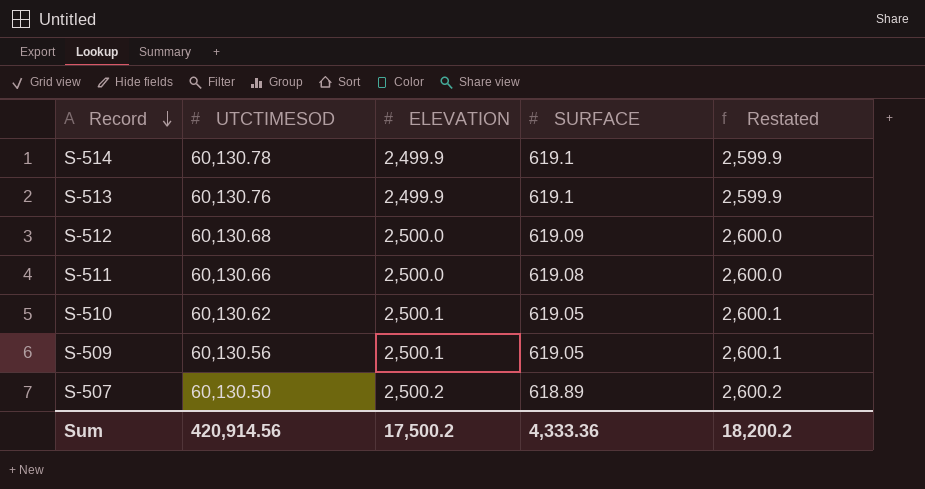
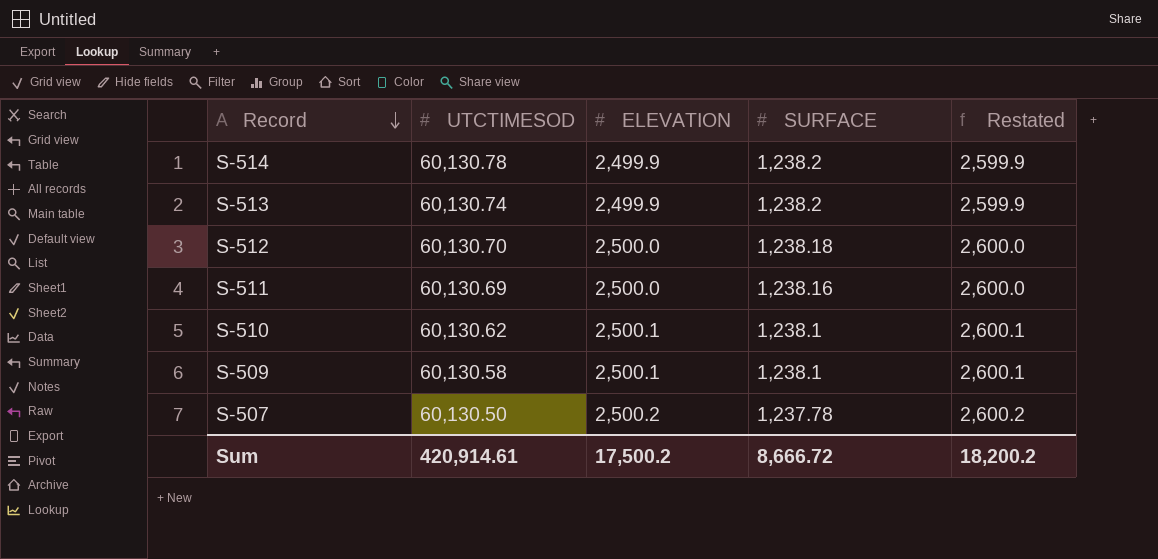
S-514 | SURFACE: 619.1 -> 1,238.2
S-513 | UTCTIMESOD: 60,130.76 -> 60,130.74
S-513 | SURFACE: 619.1 -> 1,238.2
S-512 | UTCTIMESOD: 60,130.68 -> 60,130.70
S-512 | SURFACE: 619.09 -> 1,238.18
S-511 | UTCTIMESOD: 60,130.66 -> 60,130.69
S-511 | SURFACE: 619.08 -> 1,238.16
S-510 | SURFACE: 619.05 -> 1,238.1
S-509 | UTCTIMESOD: 60,130.56 -> 60,130.58
S-509 | SURFACE: 619.05 -> 1,238.1
S-507 | SURFACE: 618.89 -> 1,237.78
Sum | UTCTIMESOD: 420,914.56 -> 420,914.61
Sum | SURFACE: 4,333.36 -> 8,666.72

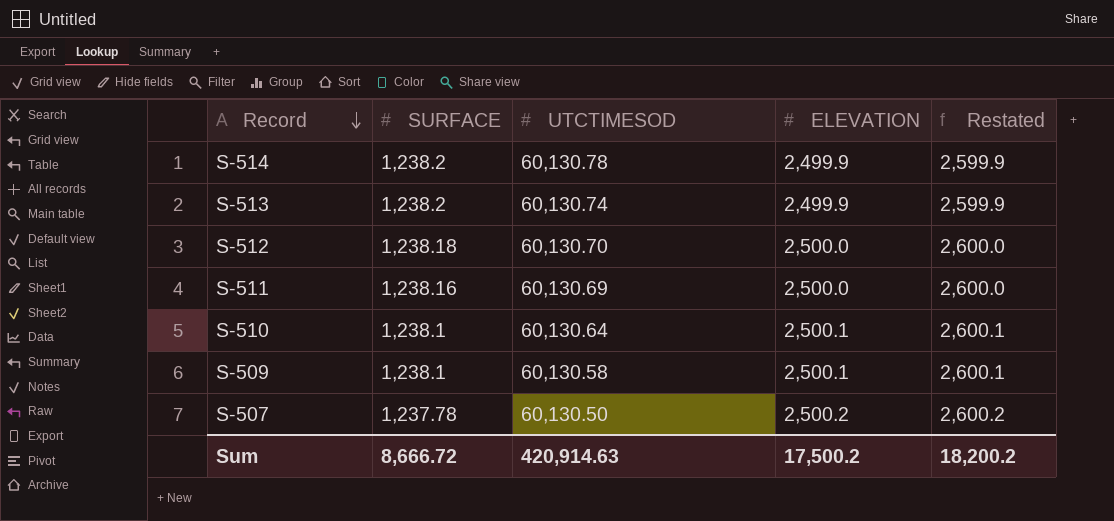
column SURFACE | position: 4 -> 2
S-510 | UTCTIMESOD: 60,130.62 -> 60,130.64
Sum | UTCTIMESOD: 420,914.61 -> 420,914.63

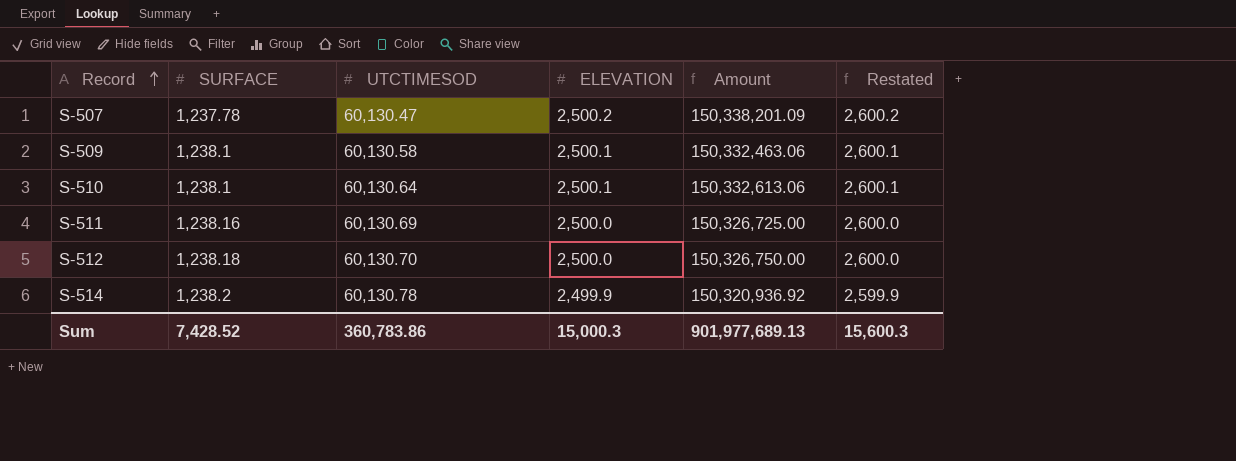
row order: Record descending -> Record ascending
column Amount | formula: none -> [UTCTIMESOD] * [ELEVATION]
row S-513: 1,238.2 | 60,130.74 | 2,499.9 | 2,599.9 -> none
S-507 | UTCTIMESOD: 60,130.50 -> 60,130.47
Sum | SURFACE: 8,666.72 -> 7,428.52
Sum | UTCTIMESOD: 420,914.63 -> 360,783.86
Sum | ELEVATION: 17,500.2 -> 15,000.3
Sum | Restated: 18,200.2 -> 15,600.3

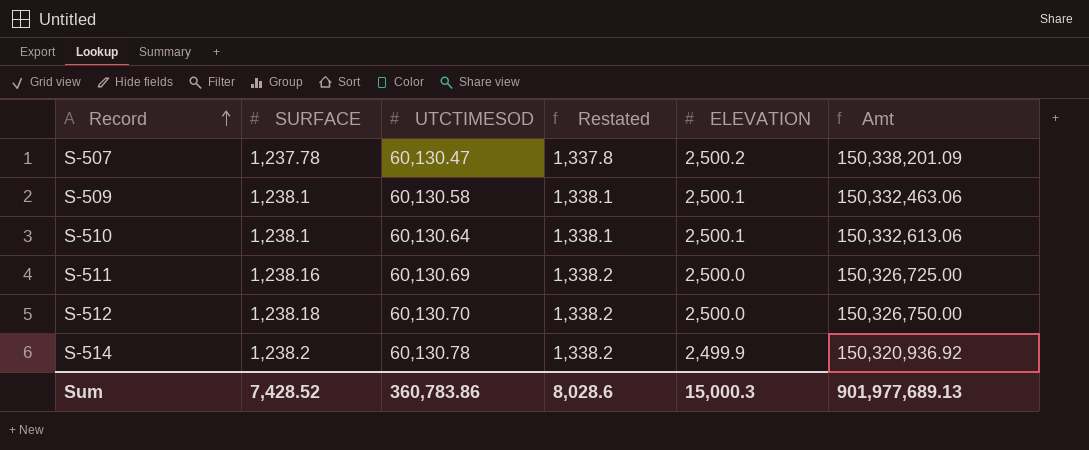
column Restated | formula: [ELEVATION] + 100 -> [SURFACE] + 100
column Restated | position: 6 -> 4
column name: Amount -> Amt
Sum | Restated: 15,600.3 -> 8,028.6

